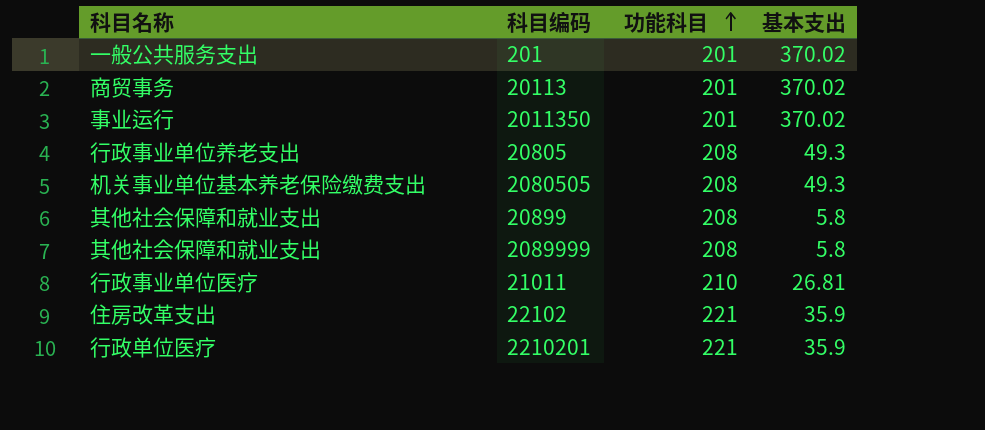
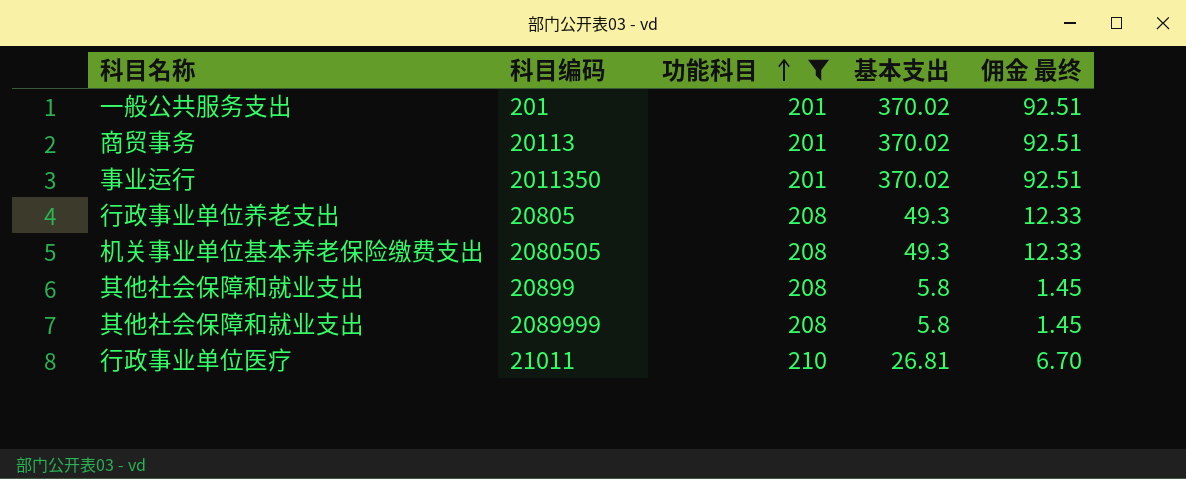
filter: none -> 功能科目 != 221
column 佣金 最终 | formula: none -> [基本支出] * 0.25

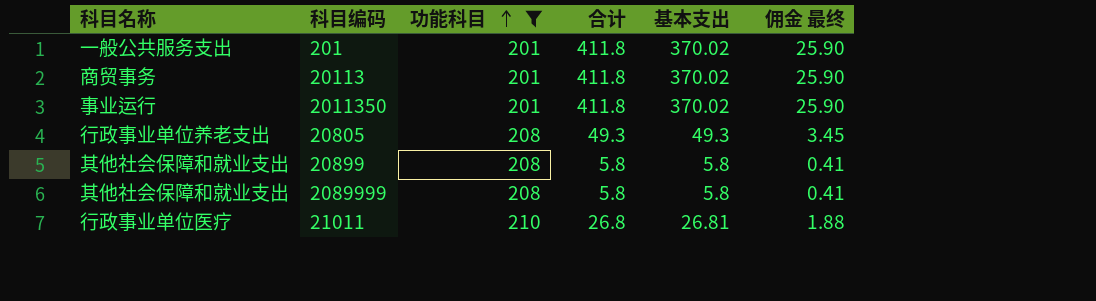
column 合计 | position: none -> 4
column 佣金 最终 | formula: [基本支出] * 0.25 -> [基本支出] * 0.07
row 2080505: 机关事业单位基本养老保险缴费支出 | 208 | 49.3 | 12.33 -> none

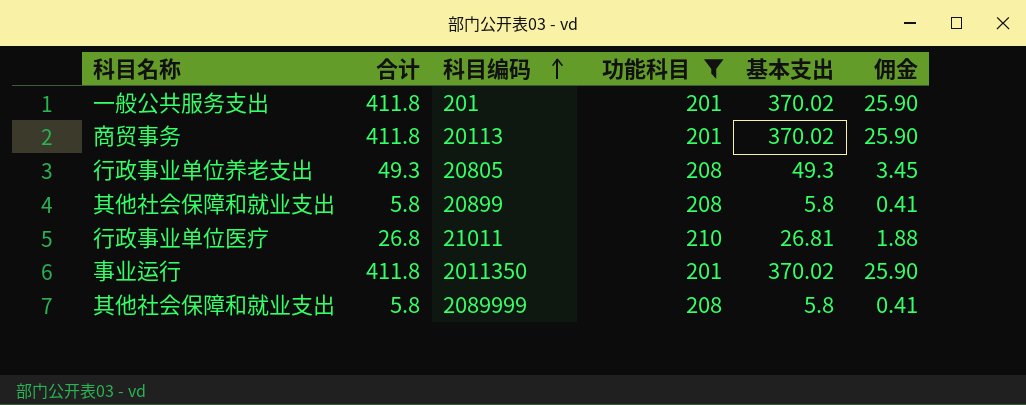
row order: 功能科目 ascending -> 科目编码 ascending
column 合计 | position: 4 -> 2
column name: 佣金 最终 -> 佣金

